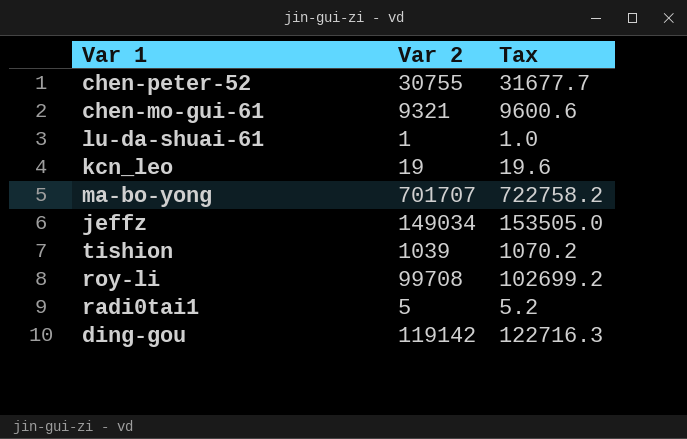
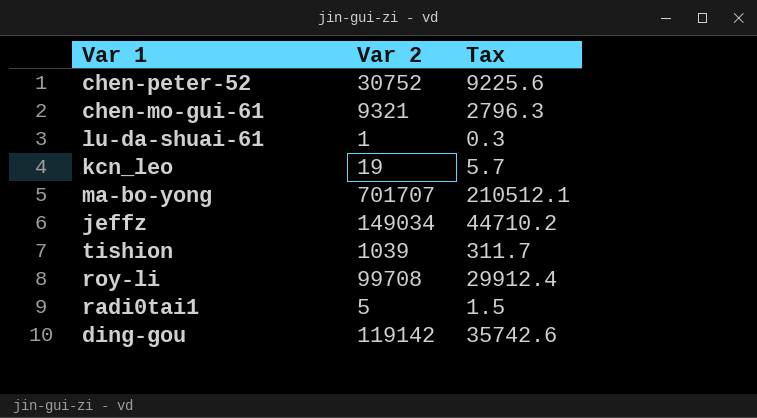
column Tax | formula: [Var 2] * 1.03 -> [Var 2] * 0.3
chen-peter-52 | Var 2: 30755 -> 30752

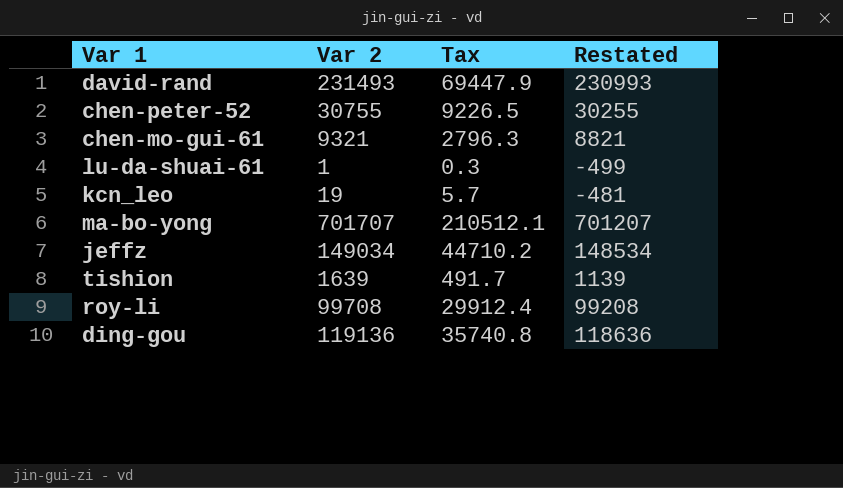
column Restated | formula: none -> [Var 2] - 500
row radi0tai1: 5 | 1.5 -> none
row david-rand: none -> 231493 | 69447.9 | 230993
chen-peter-52 | Var 2: 30752 -> 30755
chen-peter-52 | Tax: 9225.6 -> 9226.5
tishion | Var 2: 1039 -> 1639
tishion | Tax: 311.7 -> 491.7
ding-gou | Var 2: 119142 -> 119136
ding-gou | Tax: 35742.6 -> 35740.8

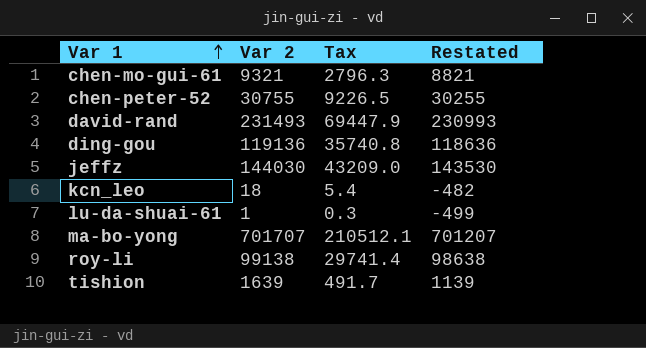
row order: none -> Var 1 ascending
jeffz | Var 2: 149034 -> 144030
jeffz | Tax: 44710.2 -> 43209.0
jeffz | Restated: 148534 -> 143530
kcn_leo | Var 2: 19 -> 18
kcn_leo | Tax: 5.7 -> 5.4
kcn_leo | Restated: -481 -> -482
roy-li | Var 2: 99708 -> 99138
roy-li | Tax: 29912.4 -> 29741.4
roy-li | Restated: 99208 -> 98638

